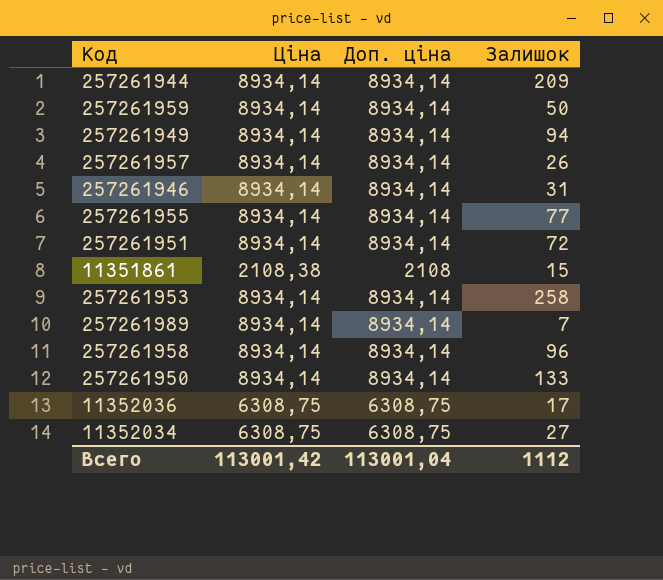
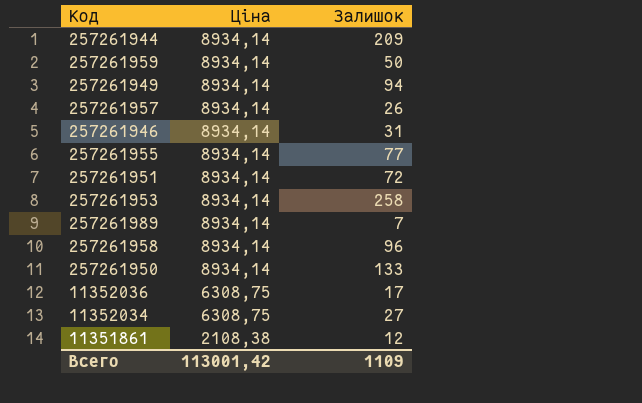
row order: none -> Ціна descending
column Доп. ціна | position: 3 -> none
11351861 | Залишок: 15 -> 12
Всего | Залишок: 1112 -> 1109

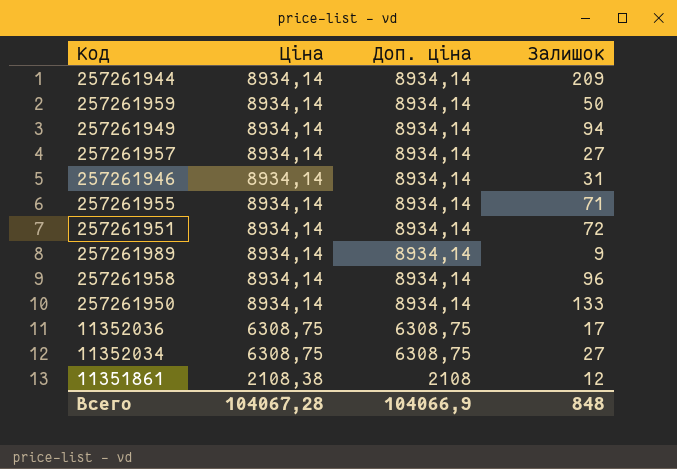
column Доп. ціна | position: none -> 3
row 257261953: 8934,14 | 258 -> none
257261957 | Залишок: 26 -> 27
257261955 | Залишок: 77 -> 71
257261989 | Залишок: 7 -> 9
Всего | Ціна: 113001,42 -> 104067,28
Всего | Залишок: 1109 -> 848

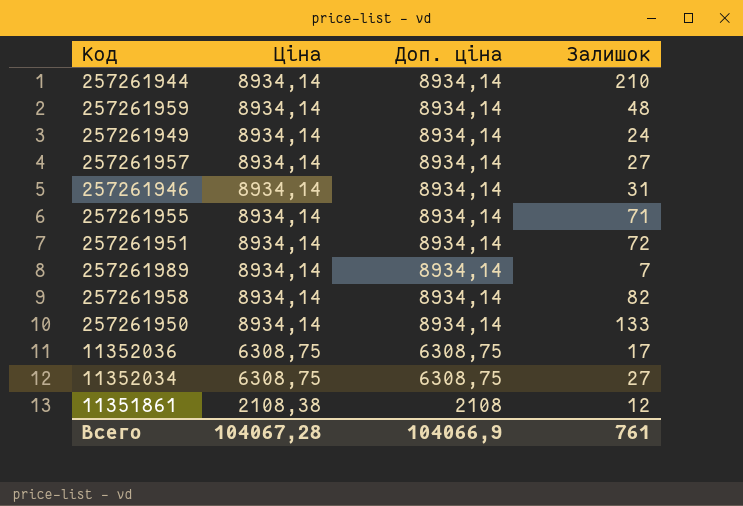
257261944 | Залишок: 209 -> 210
257261959 | Залишок: 50 -> 48
257261949 | Залишок: 94 -> 24
257261989 | Залишок: 9 -> 7
257261958 | Залишок: 96 -> 82
Всего | Залишок: 848 -> 761

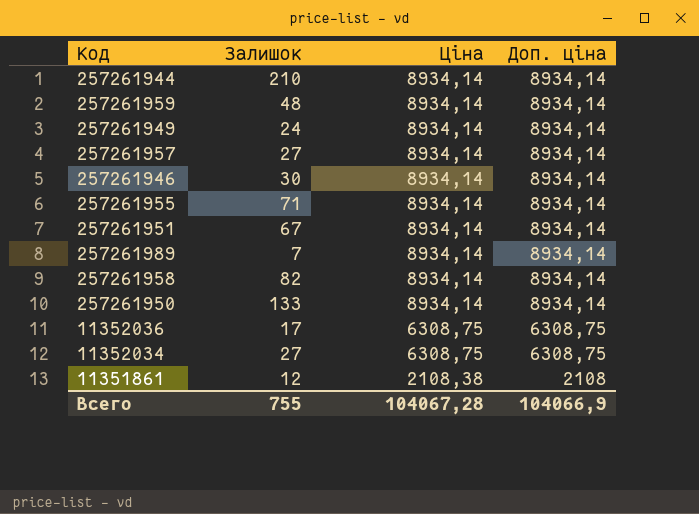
column Залишок | position: 4 -> 2
257261946 | Залишок: 31 -> 30
257261951 | Залишок: 72 -> 67
Всего | Залишок: 761 -> 755

